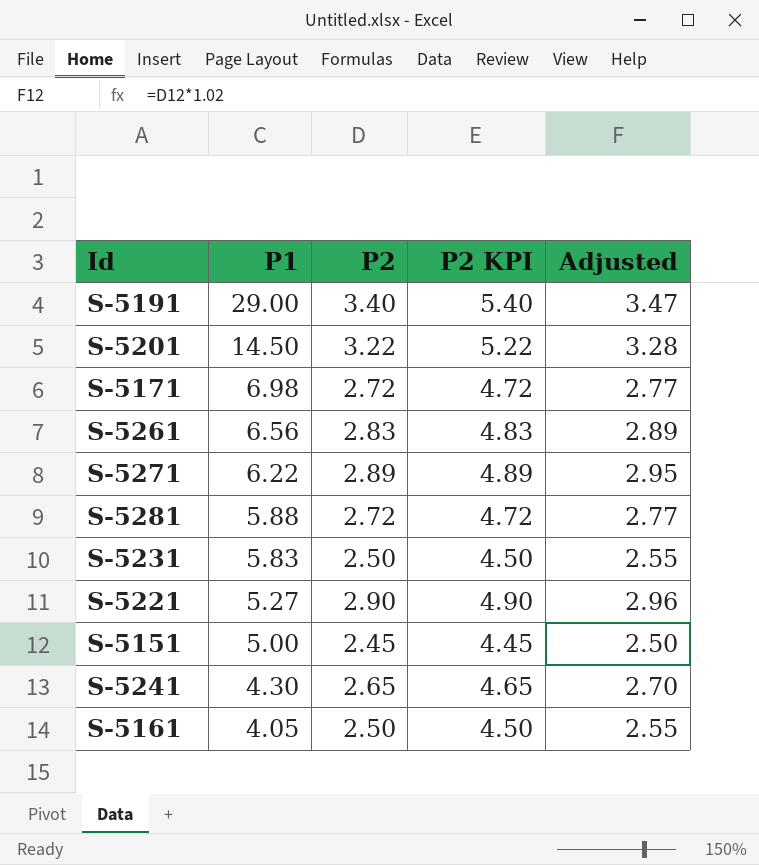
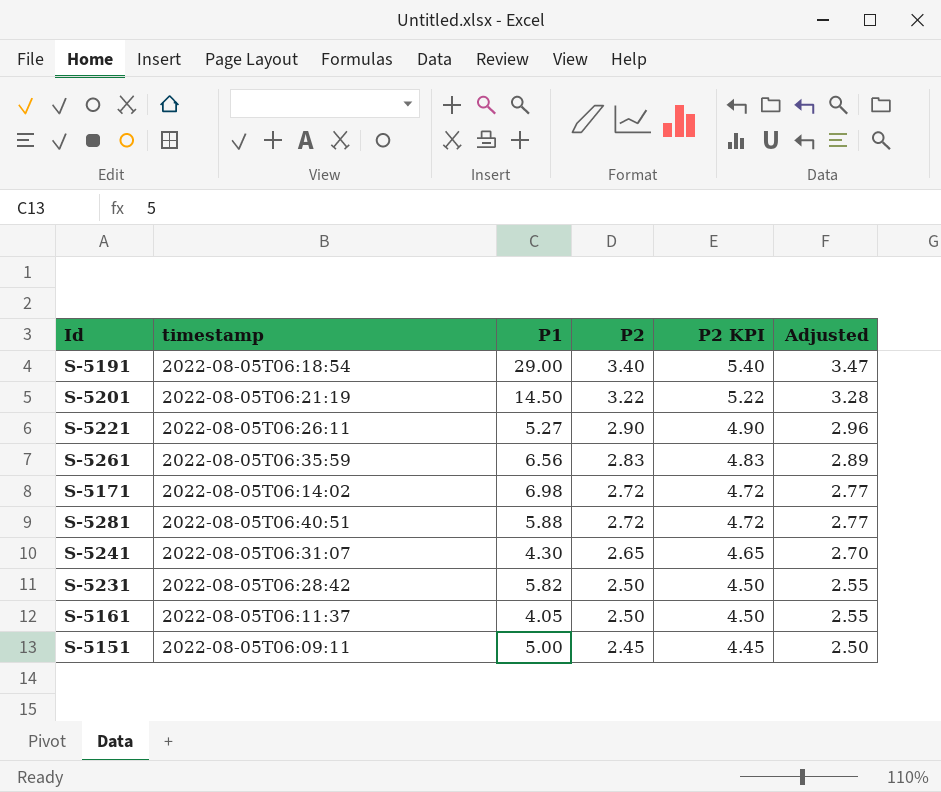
row order: P1 descending -> P2 descending
column timestamp | position: none -> 2
row S-5271: 6.22 | 2.89 | 4.89 | 2.95 -> none
S-5231 | P1: 5.83 -> 5.82

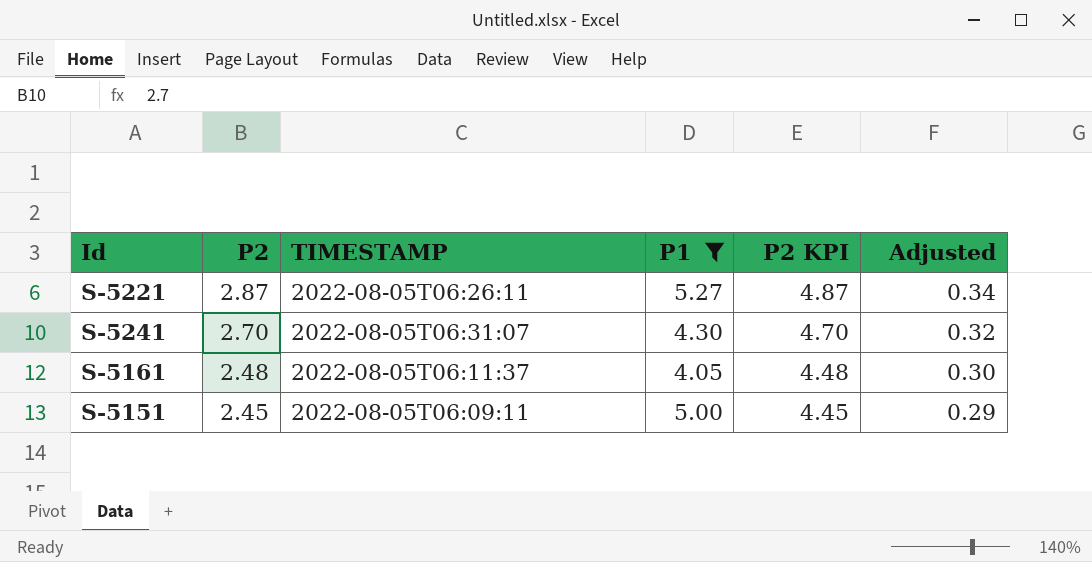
filter: none -> P1 <= 5.27
column P2 | position: 4 -> 2
column name: timestamp -> TIMESTAMP
column Adjusted | formula: [P2] * 1.02 -> [P2] * 0.12
S-5221 | P2: 2.90 -> 2.87
S-5221 | P2 KPI: 4.90 -> 4.87
S-5241 | P2: 2.65 -> 2.70
S-5241 | P2 KPI: 4.65 -> 4.70
S-5161 | P2: 2.50 -> 2.48
S-5161 | P2 KPI: 4.50 -> 4.48

